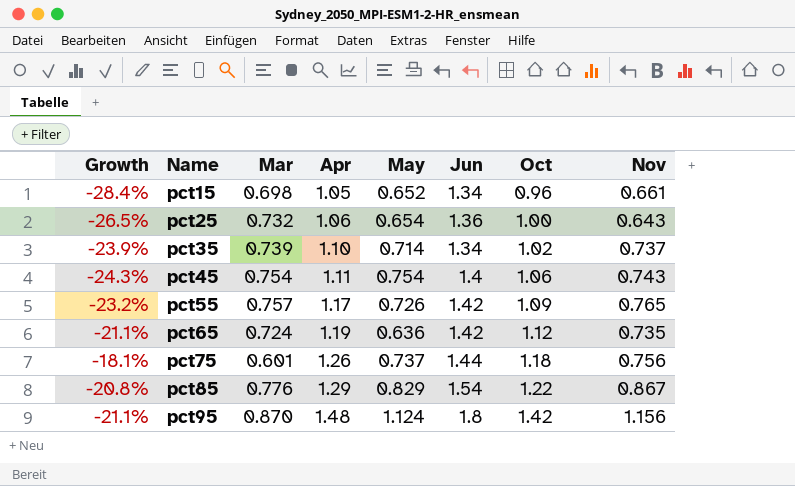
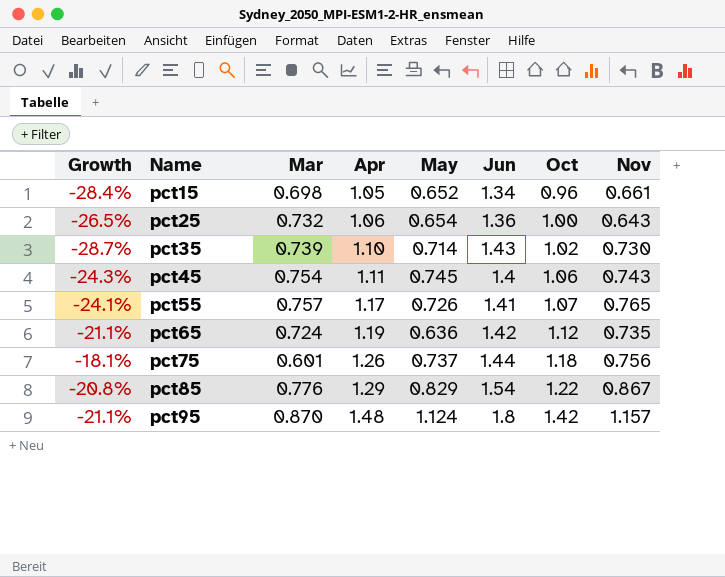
pct35 | Growth: -23.9% -> -28.7%
pct35 | Jun: 1.34 -> 1.43
pct35 | Nov: 0.737 -> 0.730
pct45 | May: 0.754 -> 0.745
pct55 | Growth: -23.2% -> -24.1%
pct55 | Jun: 1.42 -> 1.41
pct55 | Oct: 1.09 -> 1.07
pct95 | Nov: 1.156 -> 1.157

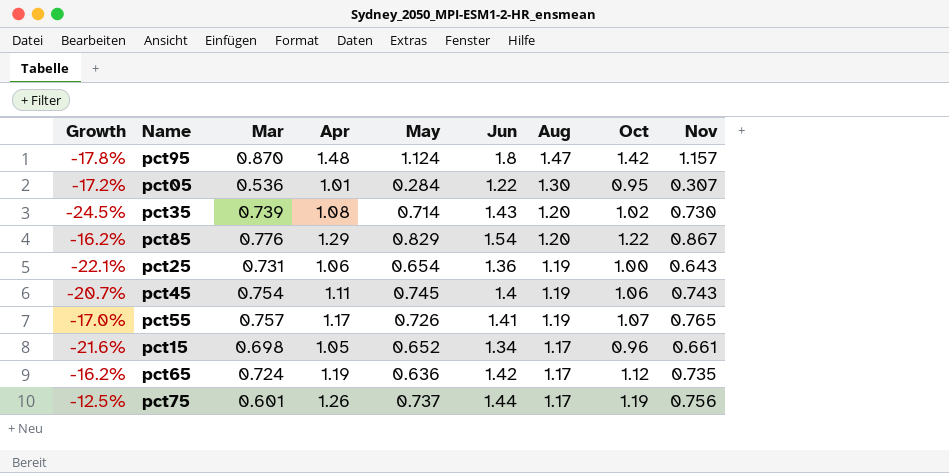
row order: Name ascending -> Aug descending
column Growth | formula: ([Oct] - [Jun]) / [Jun] -> ([Apr] - [Jun]) / [Jun]
column Aug | position: none -> 7
row pct05: none -> -17.2% | 0.536 | 1.01 | 0.284 | 1.22 | 1.30 | 0.95 | 0.307
pct35 | Apr: 1.10 -> 1.08
pct25 | Mar: 0.732 -> 0.731
pct75 | Oct: 1.18 -> 1.19

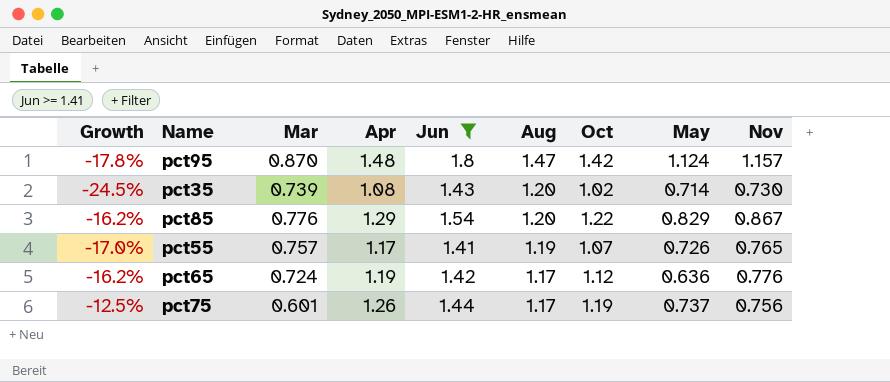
filter: none -> Jun >= 1.41
column May | position: 5 -> 8
pct65 | Nov: 0.735 -> 0.776

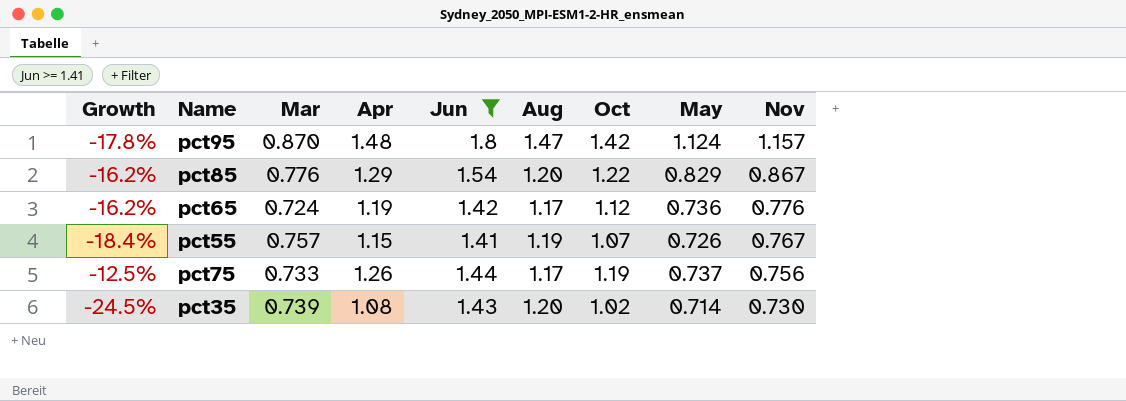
row order: Aug descending -> Nov descending
pct65 | May: 0.636 -> 0.736
pct55 | Growth: -17.0% -> -18.4%
pct55 | Apr: 1.17 -> 1.15
pct55 | Nov: 0.765 -> 0.767
pct75 | Mar: 0.601 -> 0.733

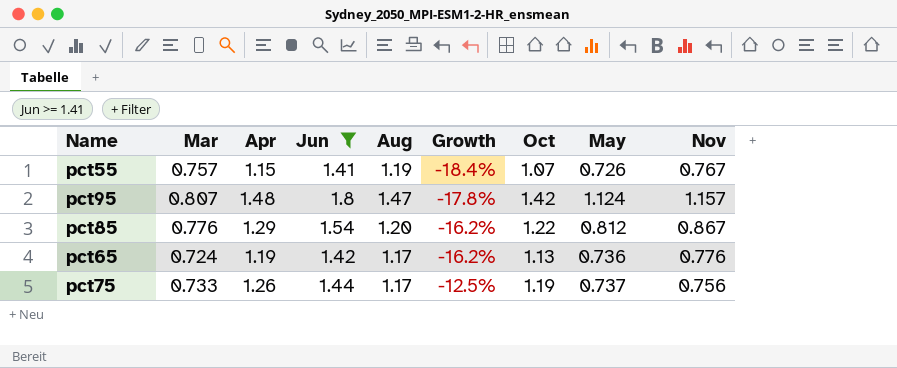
row order: Nov descending -> Growth ascending
column Growth | position: 1 -> 6
row pct35: -24.5% | 0.739 | 1.08 | 1.43 | 1.20 | 1.02 | 0.714 | 0.730 -> none
pct95 | Mar: 0.870 -> 0.807
pct85 | May: 0.829 -> 0.812
pct65 | Oct: 1.12 -> 1.13

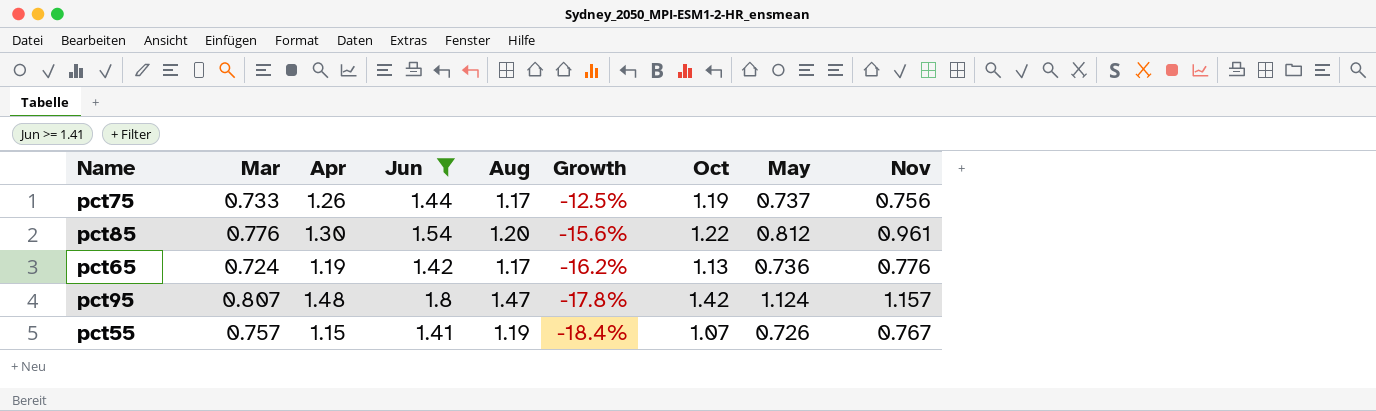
row order: Growth ascending -> Growth descending
pct85 | Apr: 1.29 -> 1.30
pct85 | Growth: -16.2% -> -15.6%
pct85 | Nov: 0.867 -> 0.961

